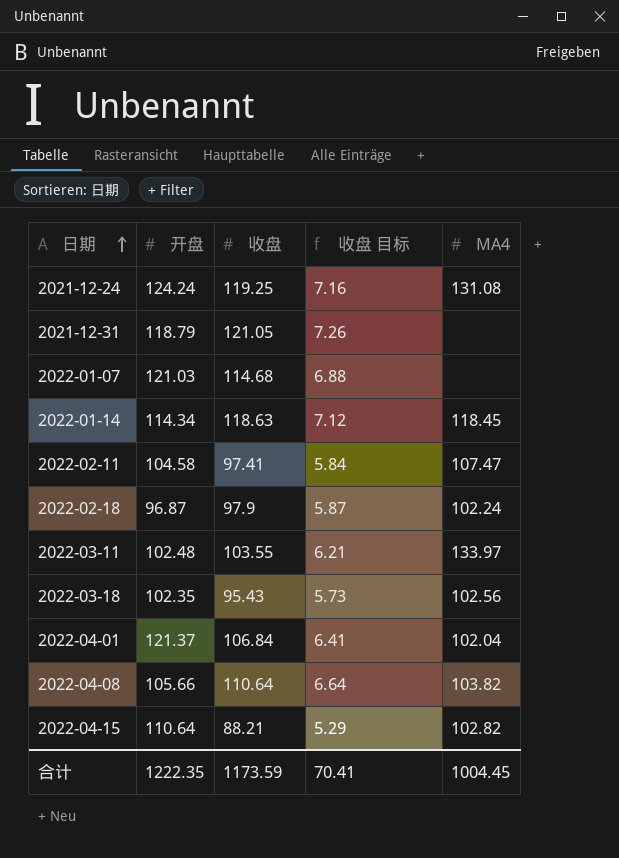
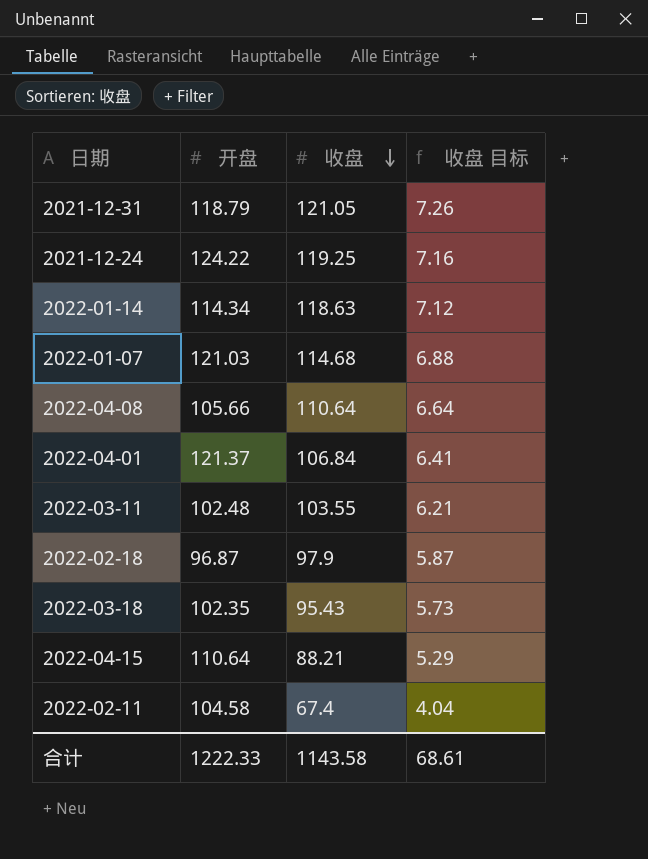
row order: 日期 ascending -> 收盘 descending
column MA4 | position: 5 -> none
2021-12-24 | 开盘: 124.24 -> 124.22
2022-02-11 | 收盘: 97.41 -> 67.4
2022-02-11 | 收盘 目标: 5.84 -> 4.04
合计 | 开盘: 1222.35 -> 1222.33
合计 | 收盘: 1173.59 -> 1143.58
合计 | 收盘 目标: 70.41 -> 68.61

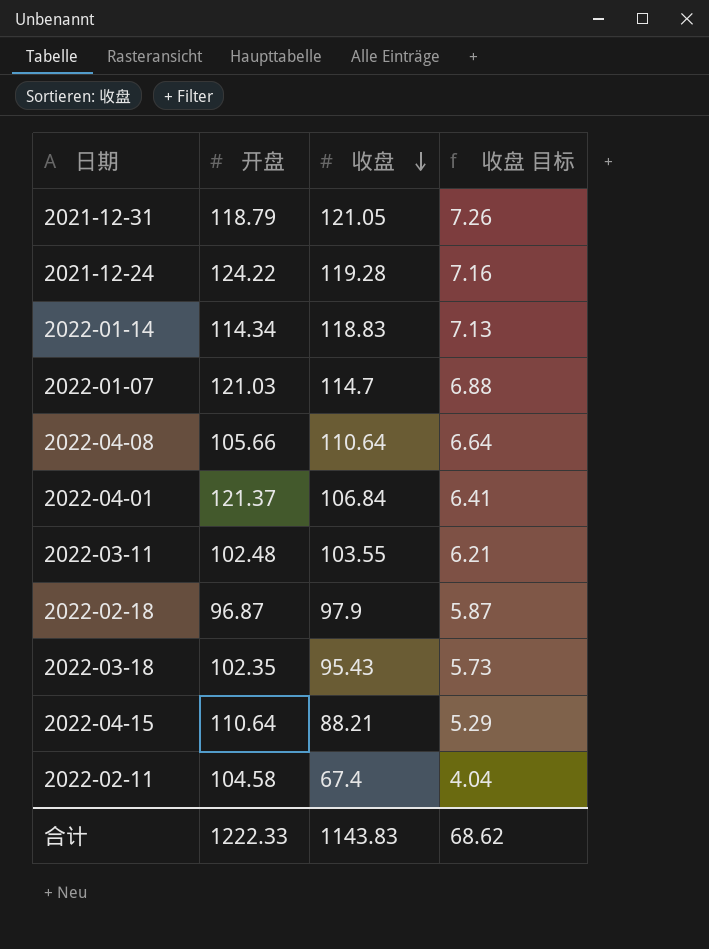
2021-12-24 | 收盘: 119.25 -> 119.28
2022-01-14 | 收盘: 118.63 -> 118.83
2022-01-14 | 收盘 目标: 7.12 -> 7.13
2022-01-07 | 收盘: 114.68 -> 114.7
合计 | 收盘: 1143.58 -> 1143.83
合计 | 收盘 目标: 68.61 -> 68.62

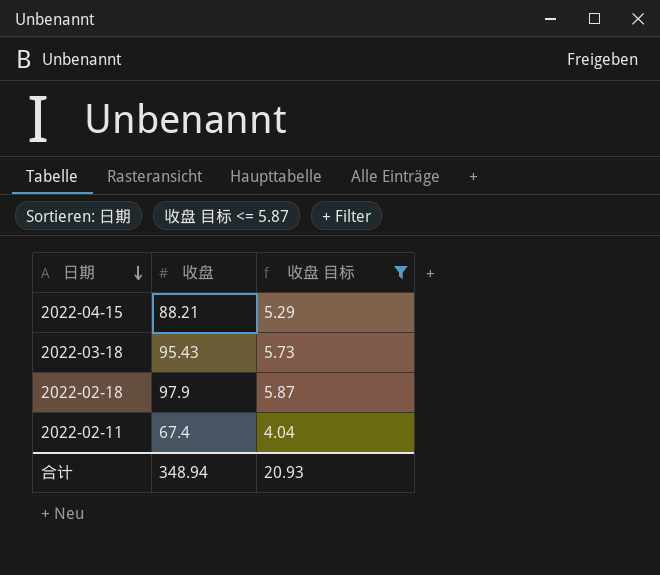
filter: none -> 收盘 目标 <= 5.87
row order: 收盘 descending -> 日期 descending
column 开盘 | position: 2 -> none
合计 | 收盘: 1143.83 -> 348.94
合计 | 收盘 目标: 68.62 -> 20.93

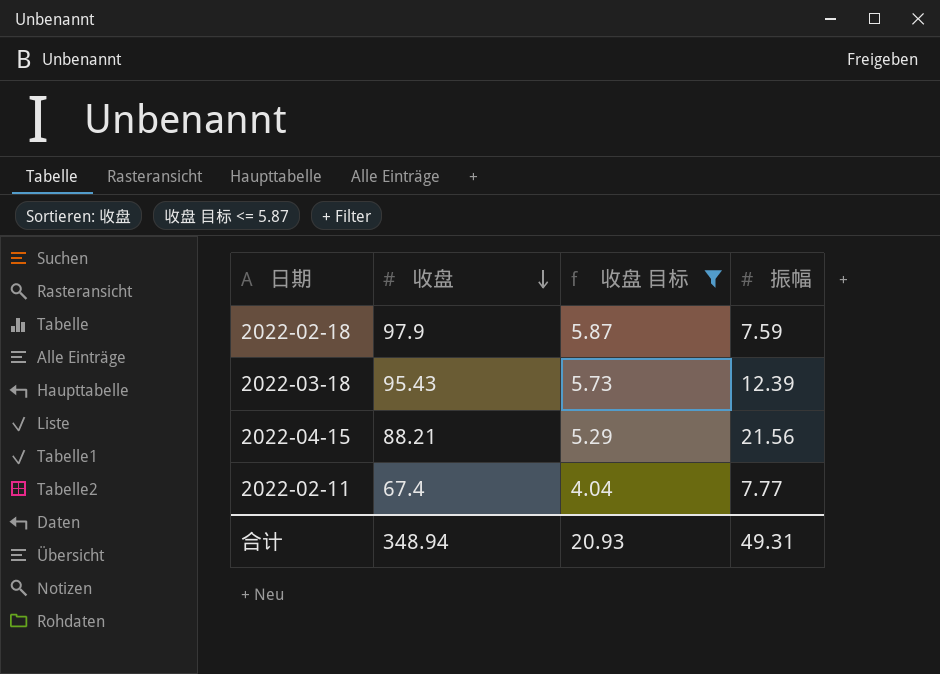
row order: 日期 descending -> 收盘 descending
column 振幅 | position: none -> 4

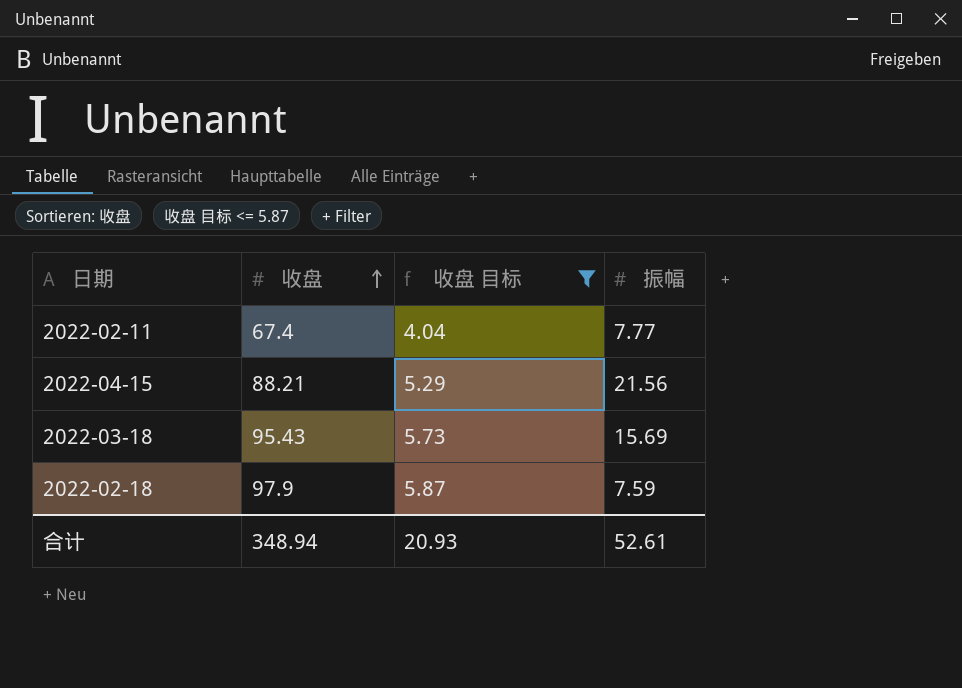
row order: 收盘 descending -> 收盘 ascending
2022-03-18 | 振幅: 12.39 -> 15.69
合计 | 振幅: 49.31 -> 52.61

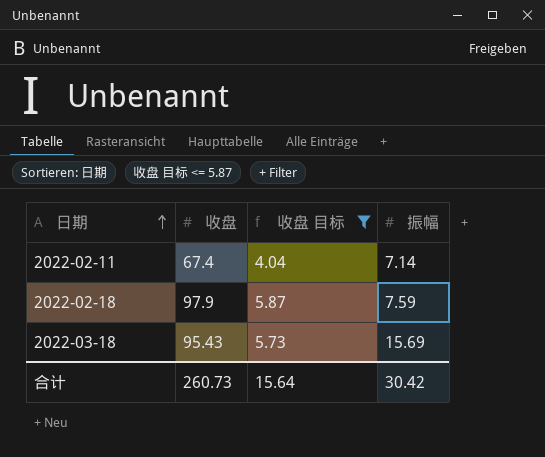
row order: 收盘 ascending -> 日期 ascending
row 2022-04-15: 88.21 | 5.29 | 21.56 -> none
2022-02-11 | 振幅: 7.77 -> 7.14
合计 | 收盘: 348.94 -> 260.73
合计 | 收盘 目标: 20.93 -> 15.64
合计 | 振幅: 52.61 -> 30.42

